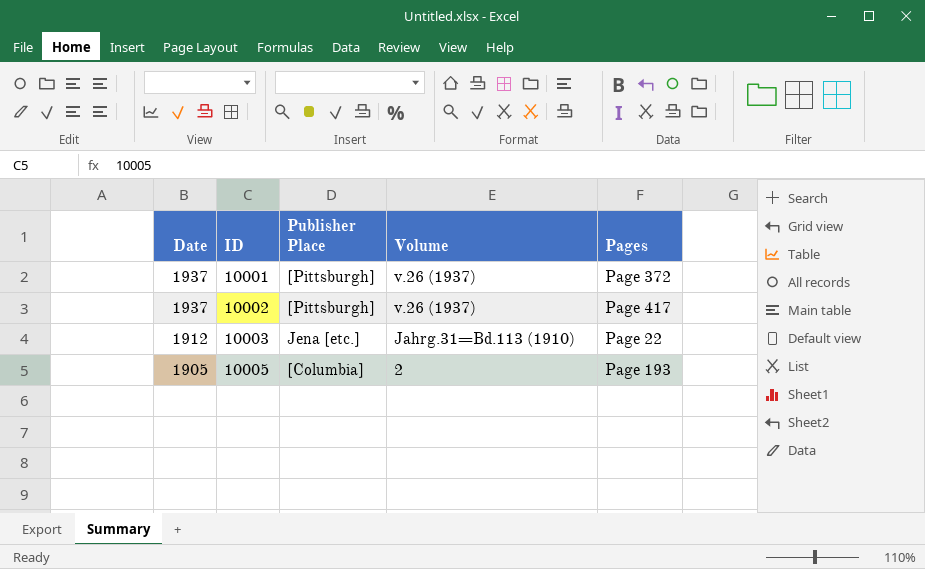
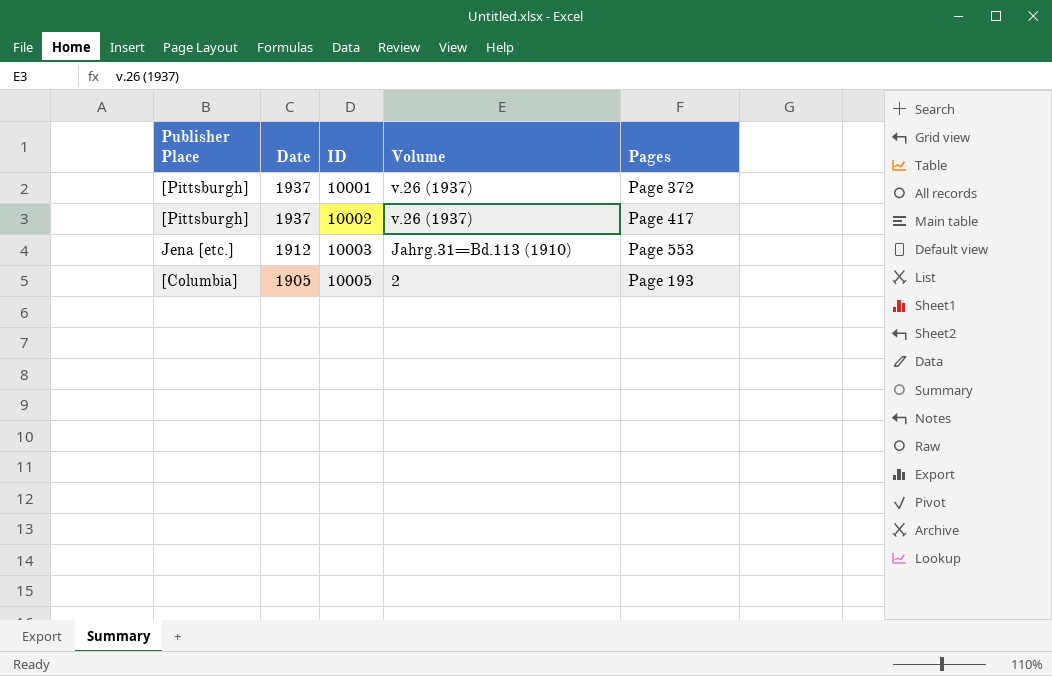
column Publisher Place | position: 3 -> 1
10003 | Pages: Page 22 -> Page 553

